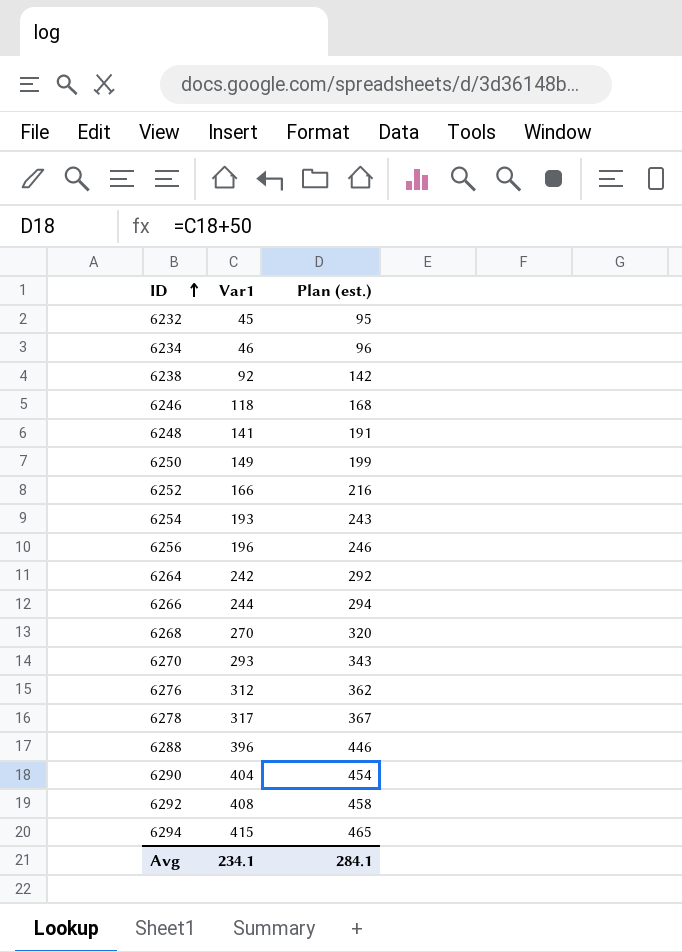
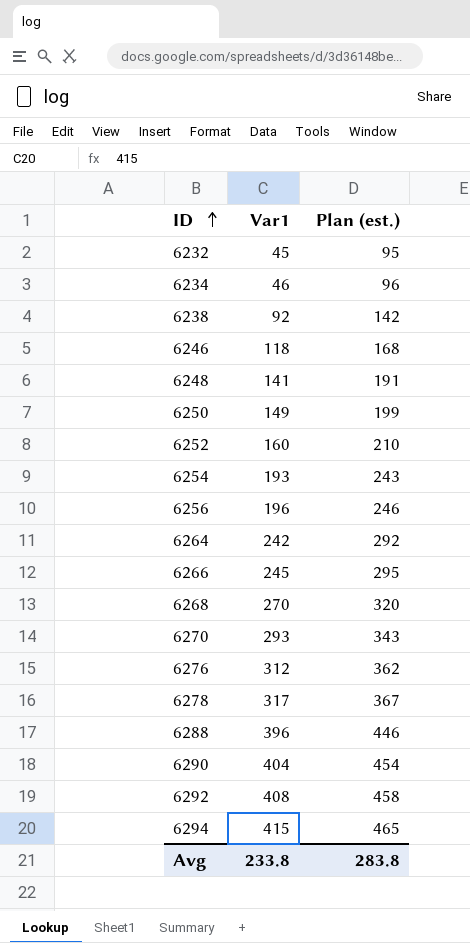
6252 | Var1: 166 -> 160
6252 | Plan (est.): 216 -> 210
6266 | Var1: 244 -> 245
6266 | Plan (est.): 294 -> 295
Avg | Var1: 234.1 -> 233.8
Avg | Plan (est.): 284.1 -> 283.8

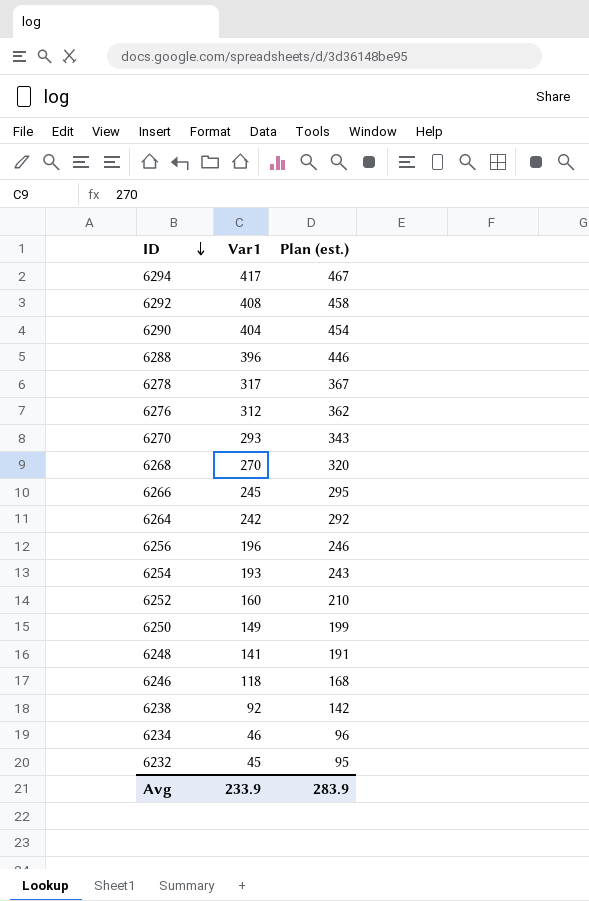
row order: ID ascending -> ID descending
6294 | Var1: 415 -> 417
6294 | Plan (est.): 465 -> 467
Avg | Var1: 233.8 -> 233.9
Avg | Plan (est.): 283.8 -> 283.9

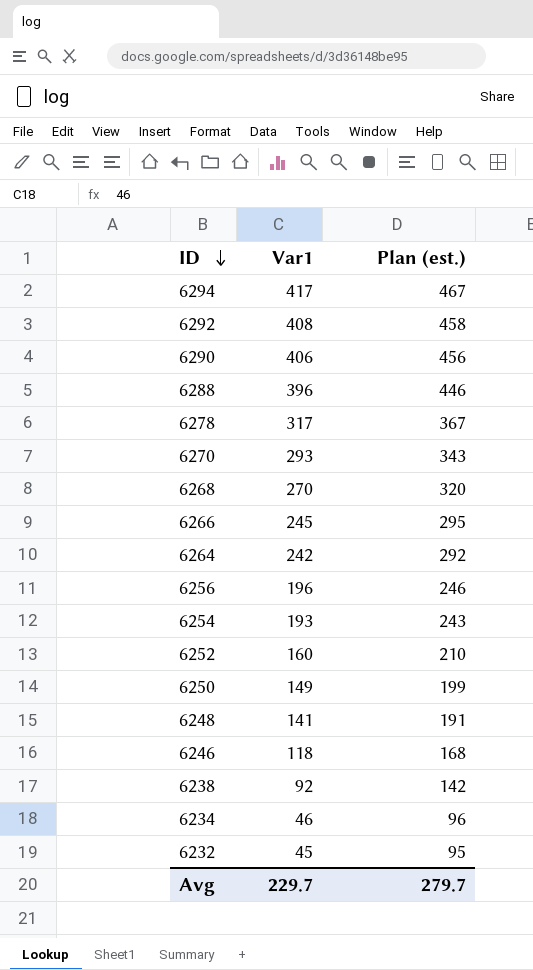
row 6276: 312 | 362 -> none
6290 | Var1: 404 -> 406
6290 | Plan (est.): 454 -> 456
Avg | Var1: 233.9 -> 229.7
Avg | Plan (est.): 283.9 -> 279.7

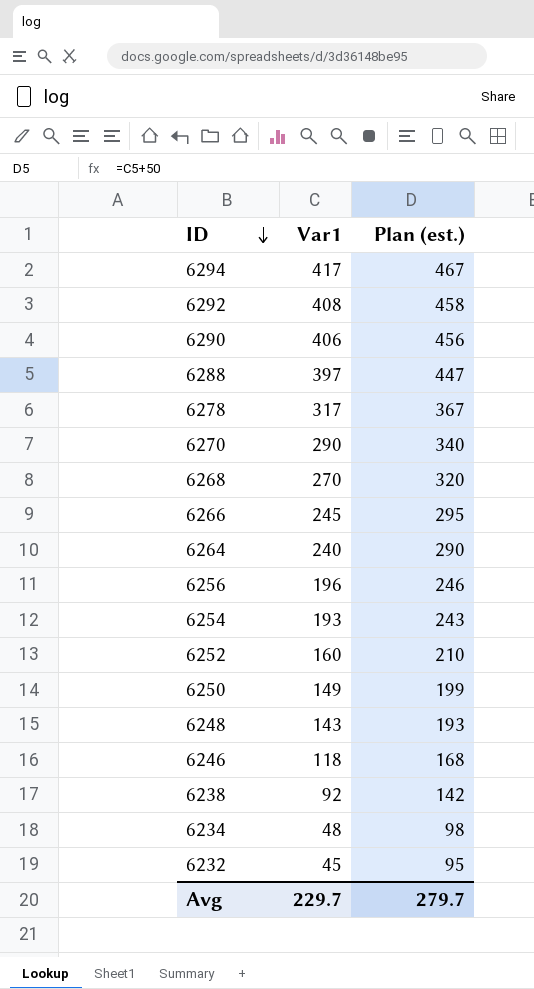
6288 | Var1: 396 -> 397
6288 | Plan (est.): 446 -> 447
6270 | Var1: 293 -> 290
6270 | Plan (est.): 343 -> 340
6264 | Var1: 242 -> 240
6264 | Plan (est.): 292 -> 290
6248 | Var1: 141 -> 143
6248 | Plan (est.): 191 -> 193
6234 | Var1: 46 -> 48
6234 | Plan (est.): 96 -> 98

